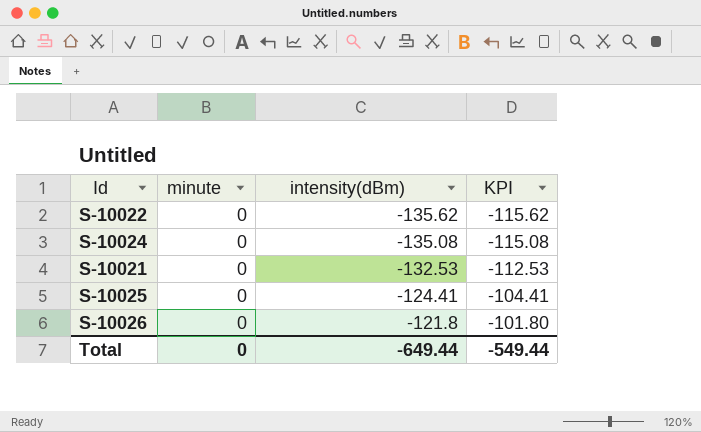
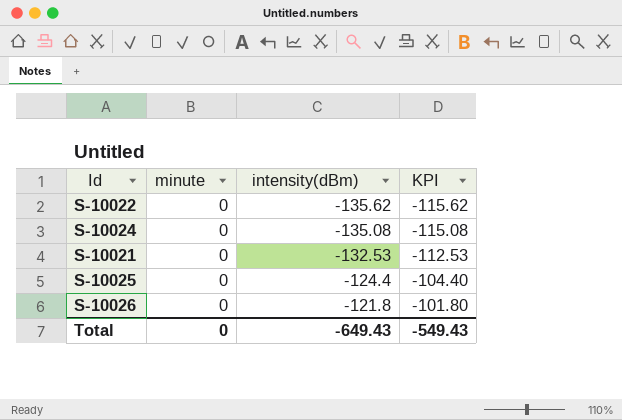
S-10025 | intensity(dBm): -124.41 -> -124.4
S-10025 | KPI: -104.41 -> -104.40
Total | intensity(dBm): -649.44 -> -649.43
Total | KPI: -549.44 -> -549.43

